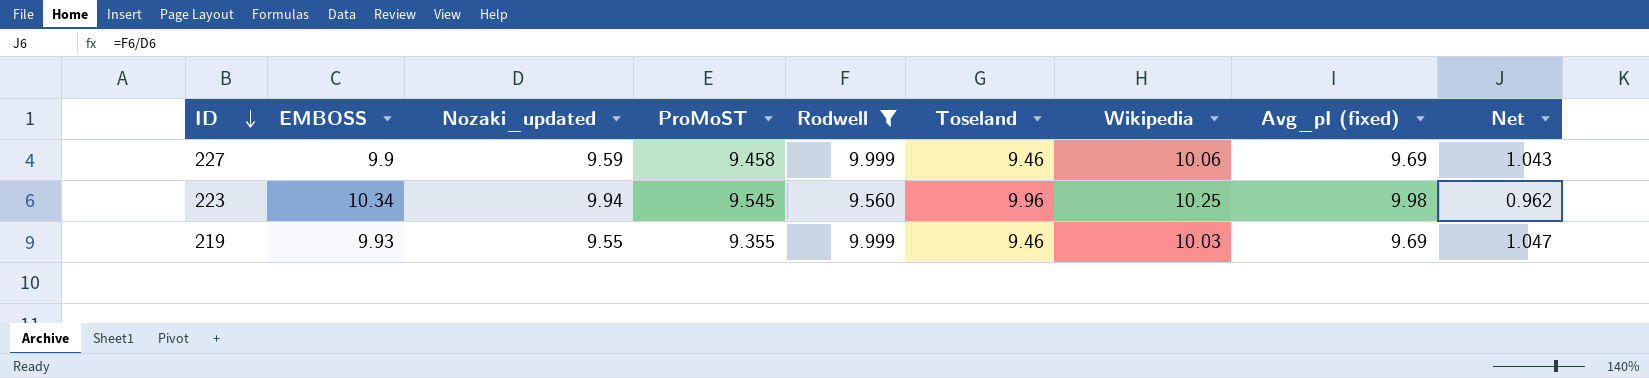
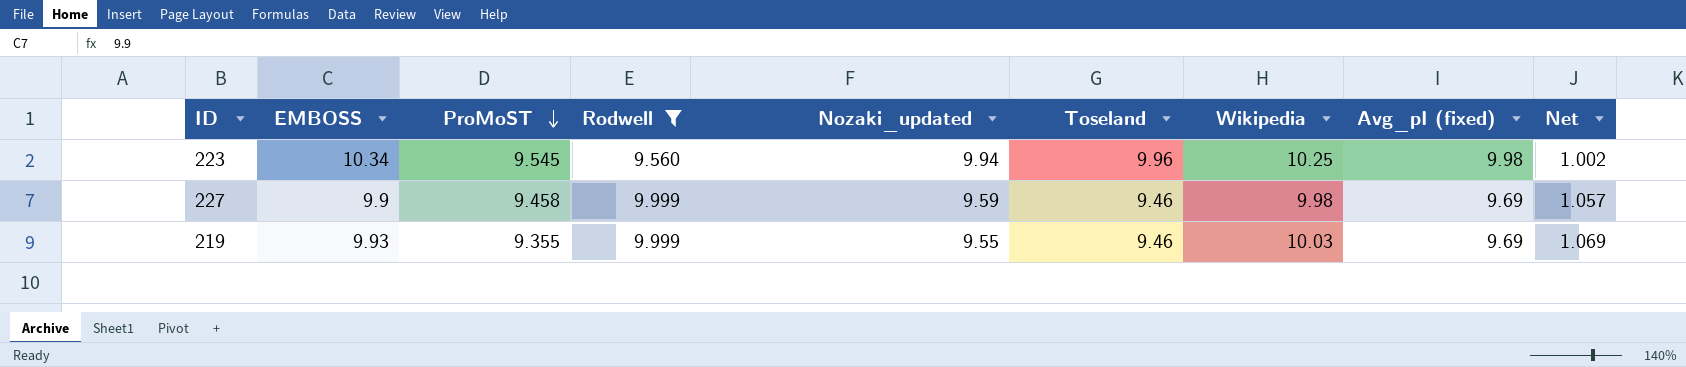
row order: ID descending -> ProMoST descending
column Nozaki_updated | position: 3 -> 5
column Net | formula: [Rodwell] / [Nozaki_updated] -> [Rodwell] / [ProMoST]
227 | Wikipedia: 10.06 -> 9.98

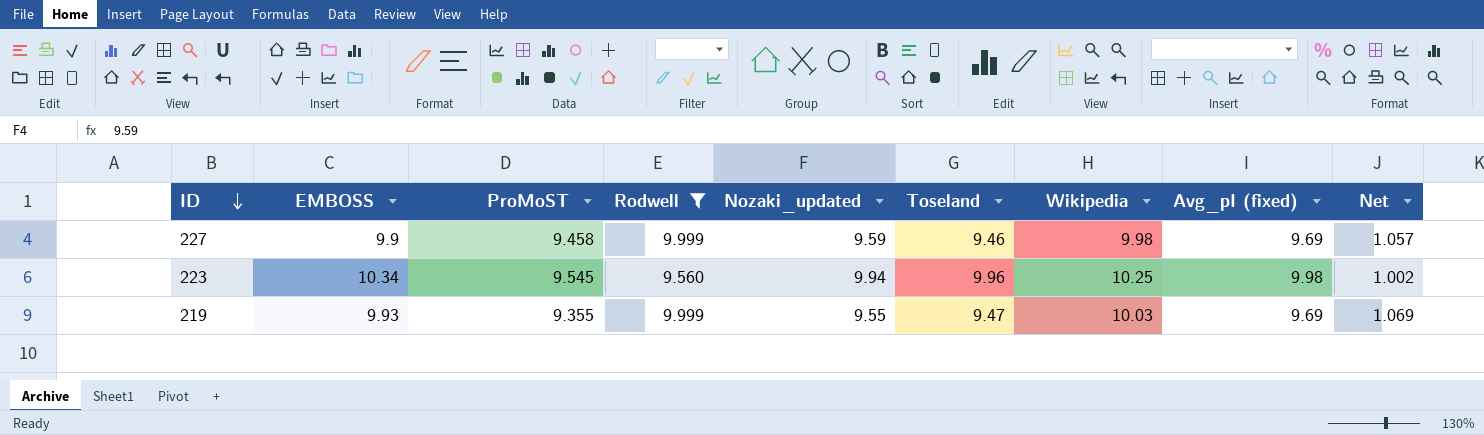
row order: ProMoST descending -> ID descending
219 | Toseland: 9.46 -> 9.47

